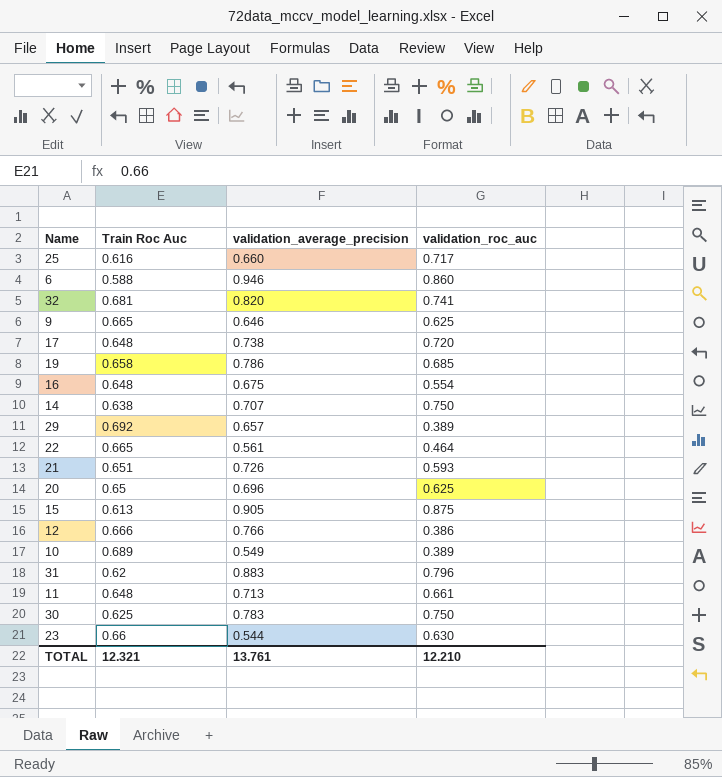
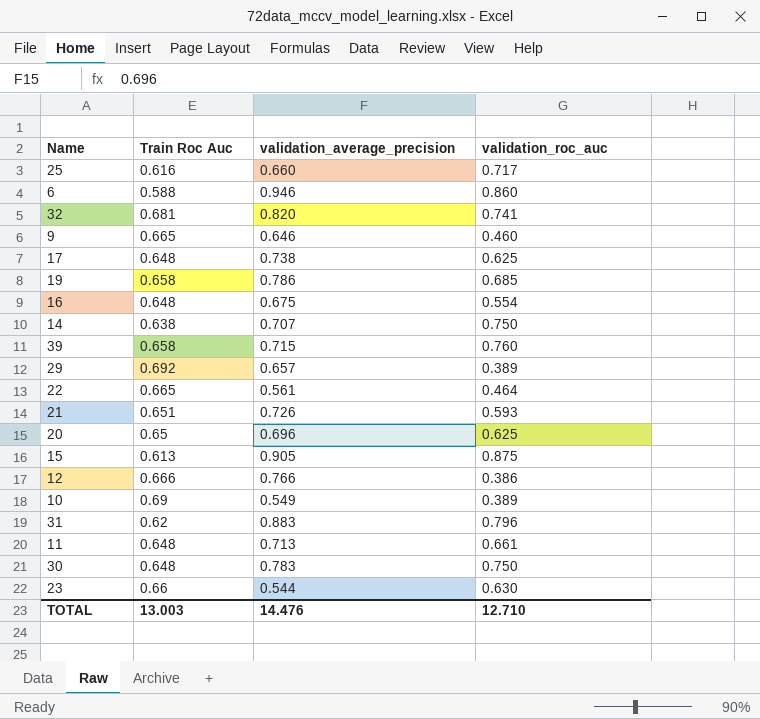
9 | validation_roc_auc: 0.625 -> 0.460
17 | validation_roc_auc: 0.720 -> 0.625
row 39: none -> 0.658 | 0.715 | 0.760
10 | Train Roc Auc: 0.689 -> 0.69
30 | Train Roc Auc: 0.625 -> 0.648
TOTAL | Train Roc Auc: 12.321 -> 13.003
TOTAL | validation_average_precision: 13.761 -> 14.476
TOTAL | validation_roc_auc: 12.210 -> 12.710

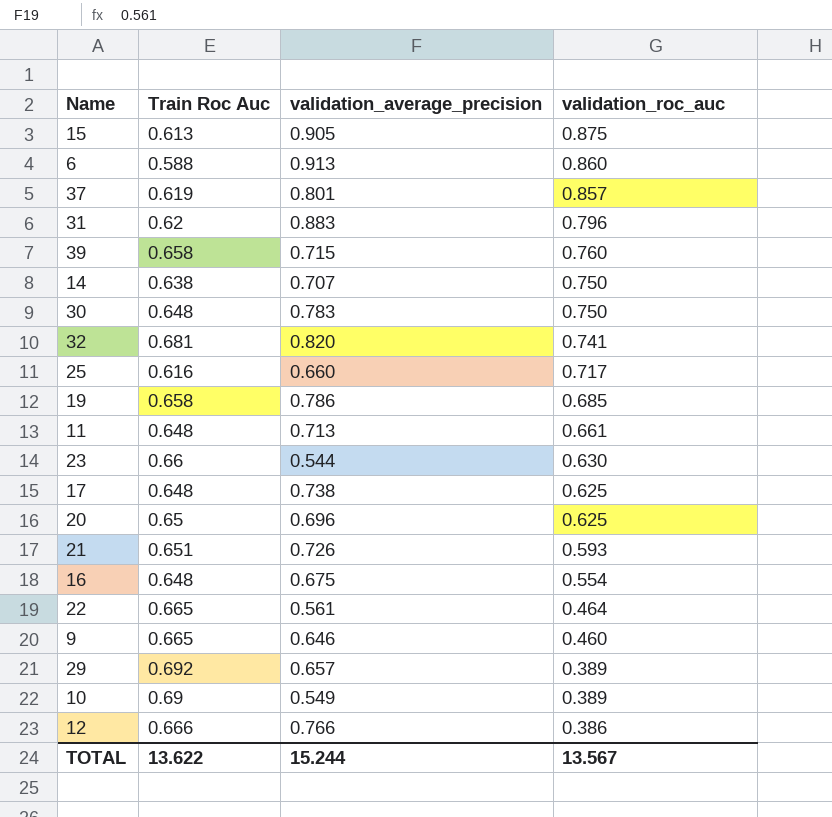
row order: none -> validation_roc_auc descending
6 | validation_average_precision: 0.946 -> 0.913
row 37: none -> 0.619 | 0.801 | 0.857
TOTAL | Train Roc Auc: 13.003 -> 13.622
TOTAL | validation_average_precision: 14.476 -> 15.244
TOTAL | validation_roc_auc: 12.710 -> 13.567

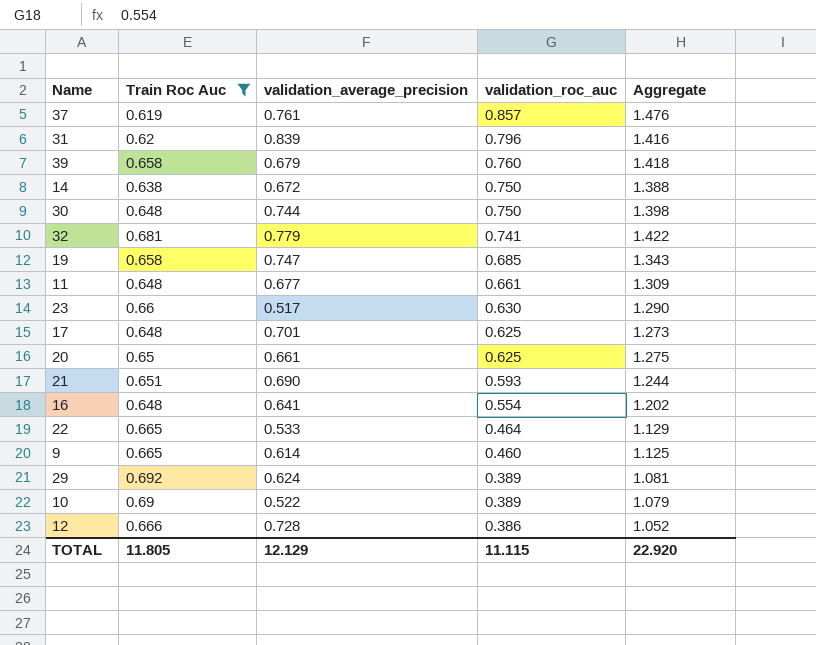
filter: none -> Train Roc Auc >= 0.619
column Aggregate | formula: none -> [Train Roc Auc] + [validation_roc_auc]
37 | validation_average_precision: 0.801 -> 0.761
31 | validation_average_precision: 0.883 -> 0.839
39 | validation_average_precision: 0.715 -> 0.679
14 | validation_average_precision: 0.707 -> 0.672
30 | validation_average_precision: 0.783 -> 0.744
32 | validation_average_precision: 0.820 -> 0.779
19 | validation_average_precision: 0.786 -> 0.747
11 | validation_average_precision: 0.713 -> 0.677
23 | validation_average_precision: 0.544 -> 0.517
17 | validation_average_precision: 0.738 -> 0.701
20 | validation_average_precision: 0.696 -> 0.661
21 | validation_average_precision: 0.726 -> 0.690
16 | validation_average_precision: 0.675 -> 0.641
22 | validation_average_precision: 0.561 -> 0.533
9 | validation_average_precision: 0.646 -> 0.614
29 | validation_average_precision: 0.657 -> 0.624
10 | validation_average_precision: 0.549 -> 0.522
12 | validation_average_precision: 0.766 -> 0.728
TOTAL | Train Roc Auc: 13.622 -> 11.805
TOTAL | validation_average_precision: 15.244 -> 12.129
TOTAL | validation_roc_auc: 13.567 -> 11.115

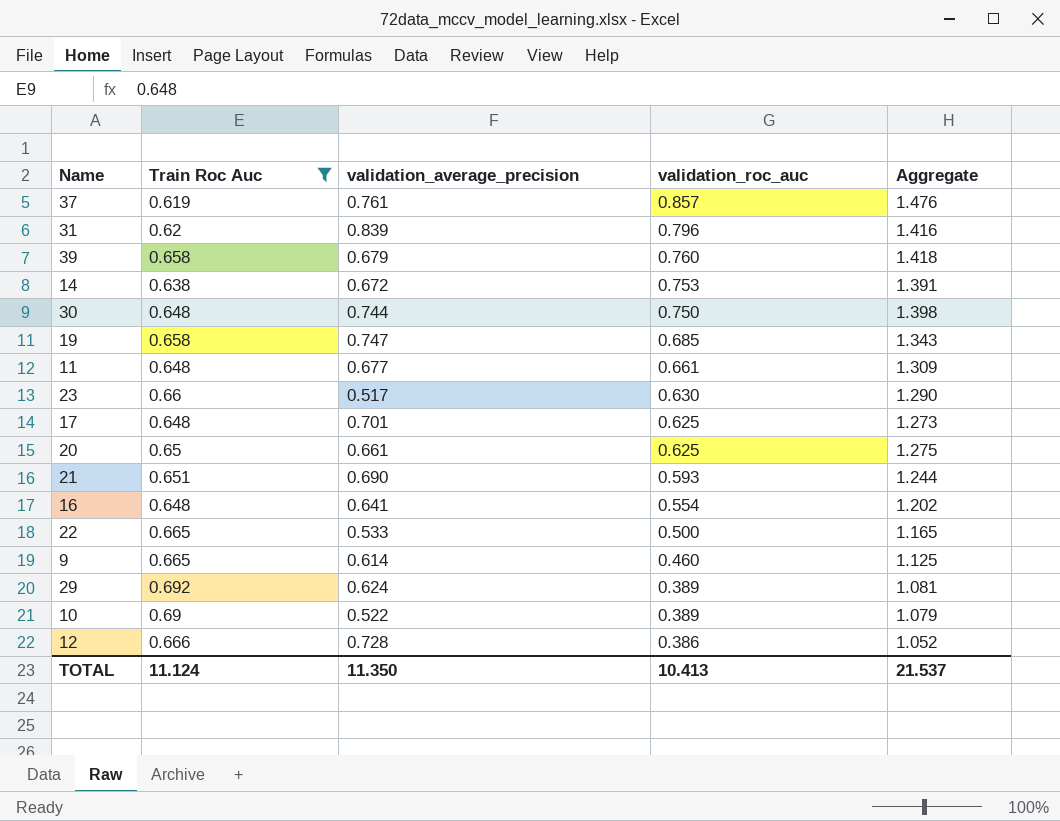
row 32: 0.681 | 0.779 | 0.741 | 1.422 -> none
14 | validation_roc_auc: 0.750 -> 0.753
14 | Aggregate: 1.388 -> 1.391
22 | validation_roc_auc: 0.464 -> 0.500
22 | Aggregate: 1.129 -> 1.165
TOTAL | Train Roc Auc: 11.805 -> 11.124
TOTAL | validation_average_precision: 12.129 -> 11.350
TOTAL | validation_roc_auc: 11.115 -> 10.413
TOTAL | Aggregate: 22.920 -> 21.537

